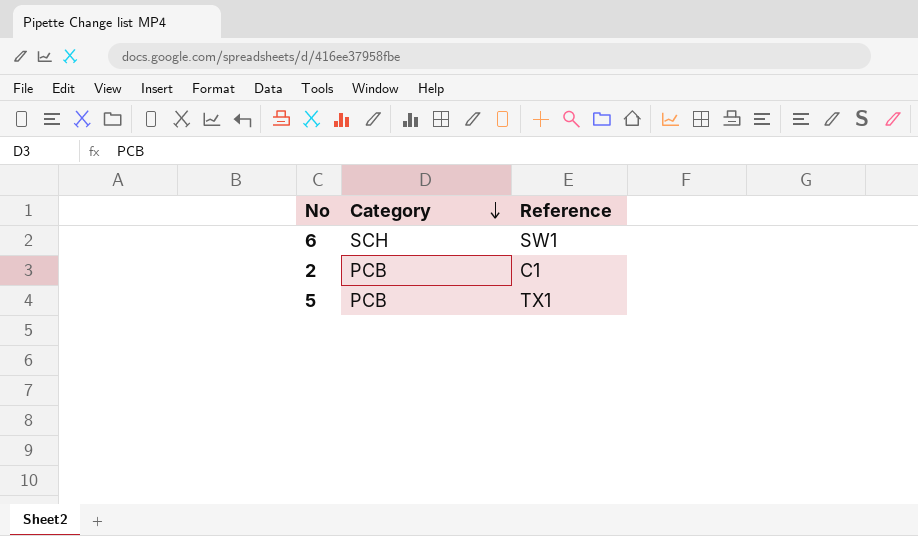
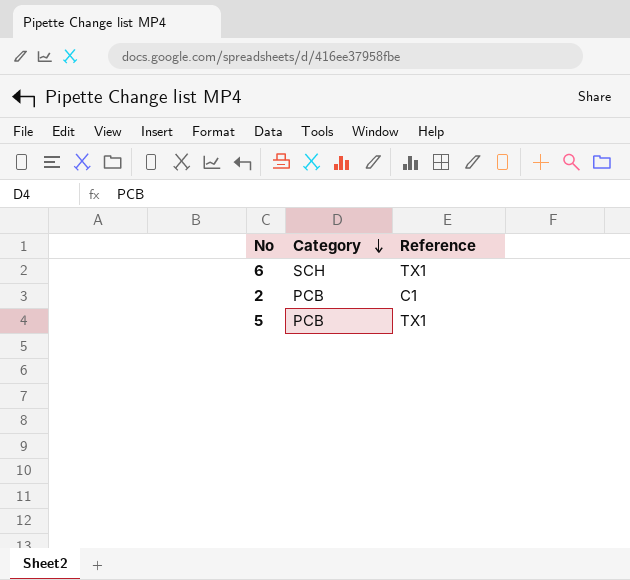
6 | Reference: SW1 -> TX1

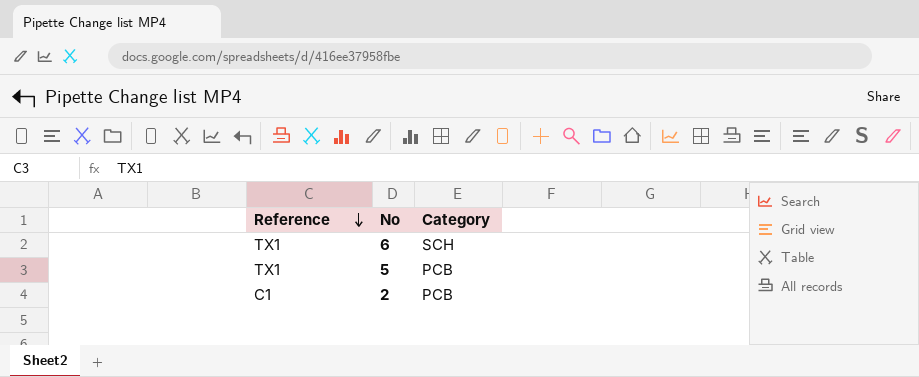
row order: Category descending -> Reference descending
column Reference | position: 3 -> 1

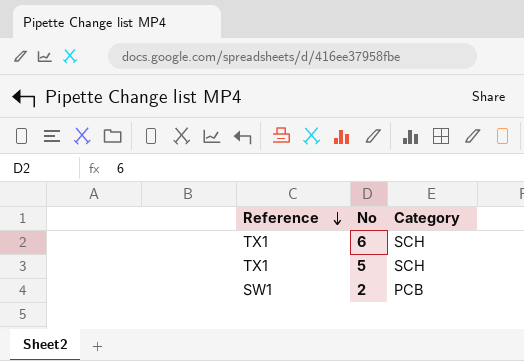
5 | Category: PCB -> SCH
2 | Reference: C1 -> SW1

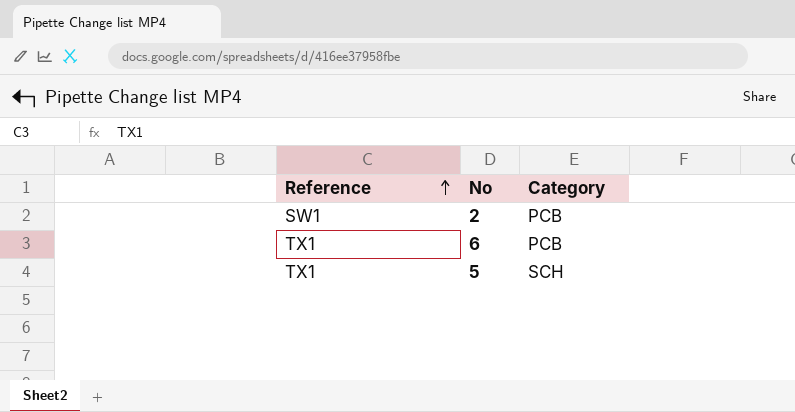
row order: Reference descending -> Reference ascending
6 | Category: SCH -> PCB

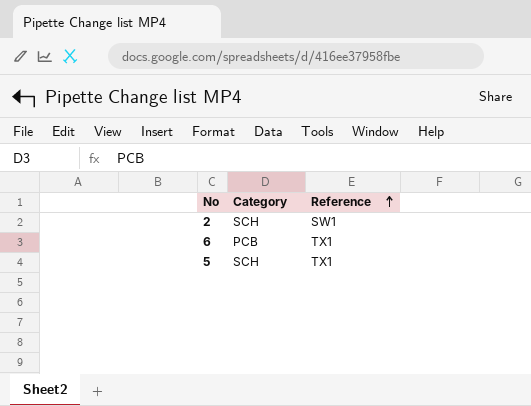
column Reference | position: 1 -> 3
2 | Category: PCB -> SCH

